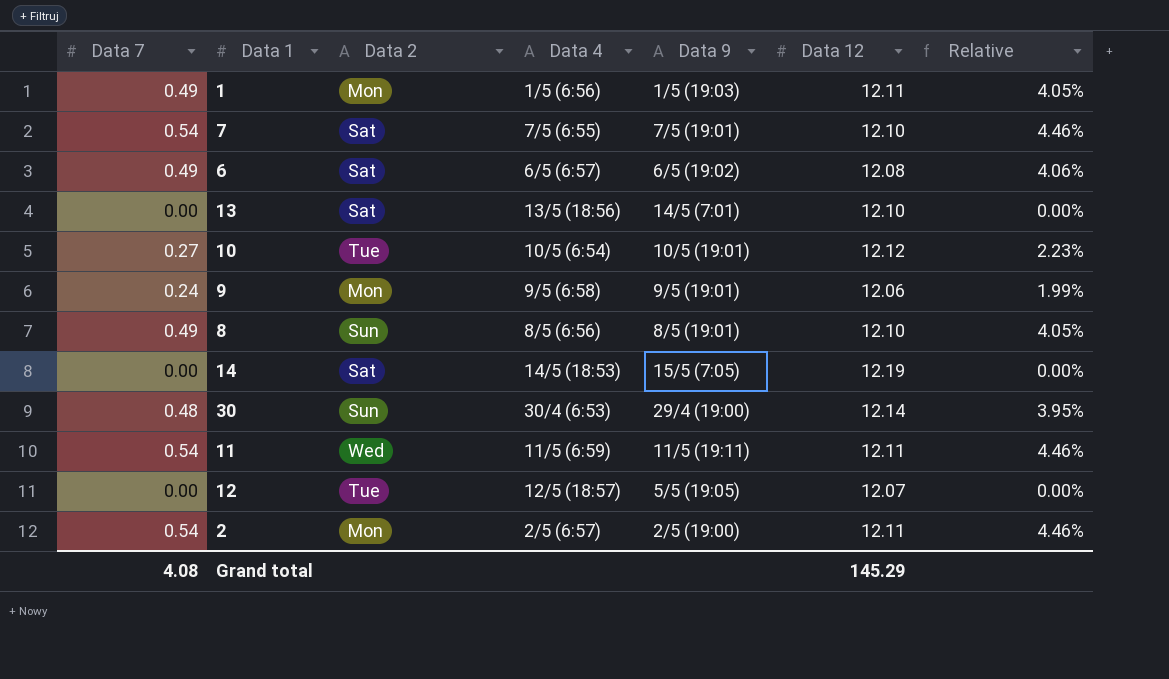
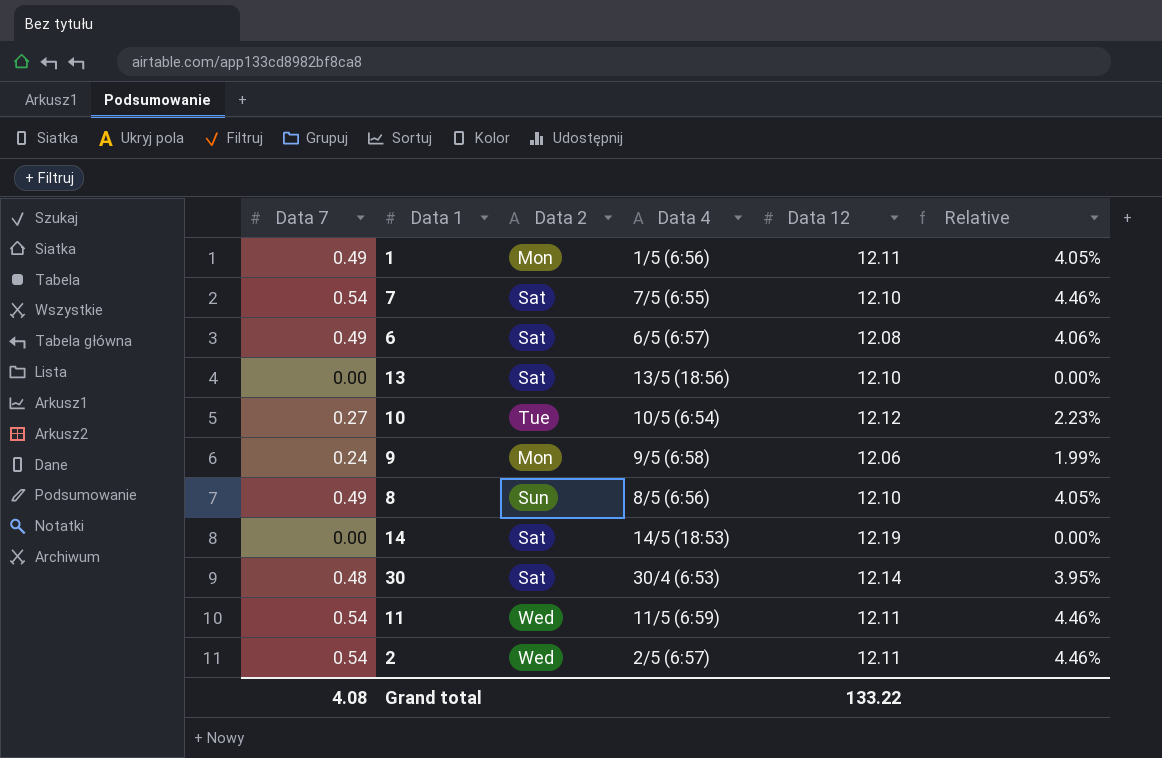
column Data 9 | position: 5 -> none
row 12: 0.00 | Tue | 12/5 (18:57) | 5/5 (19:05) | 12.07 | 0.00% -> none
30 | Data 2: Sun -> Sat
2 | Data 2: Mon -> Wed
Grand total | Data 12: 145.29 -> 133.22

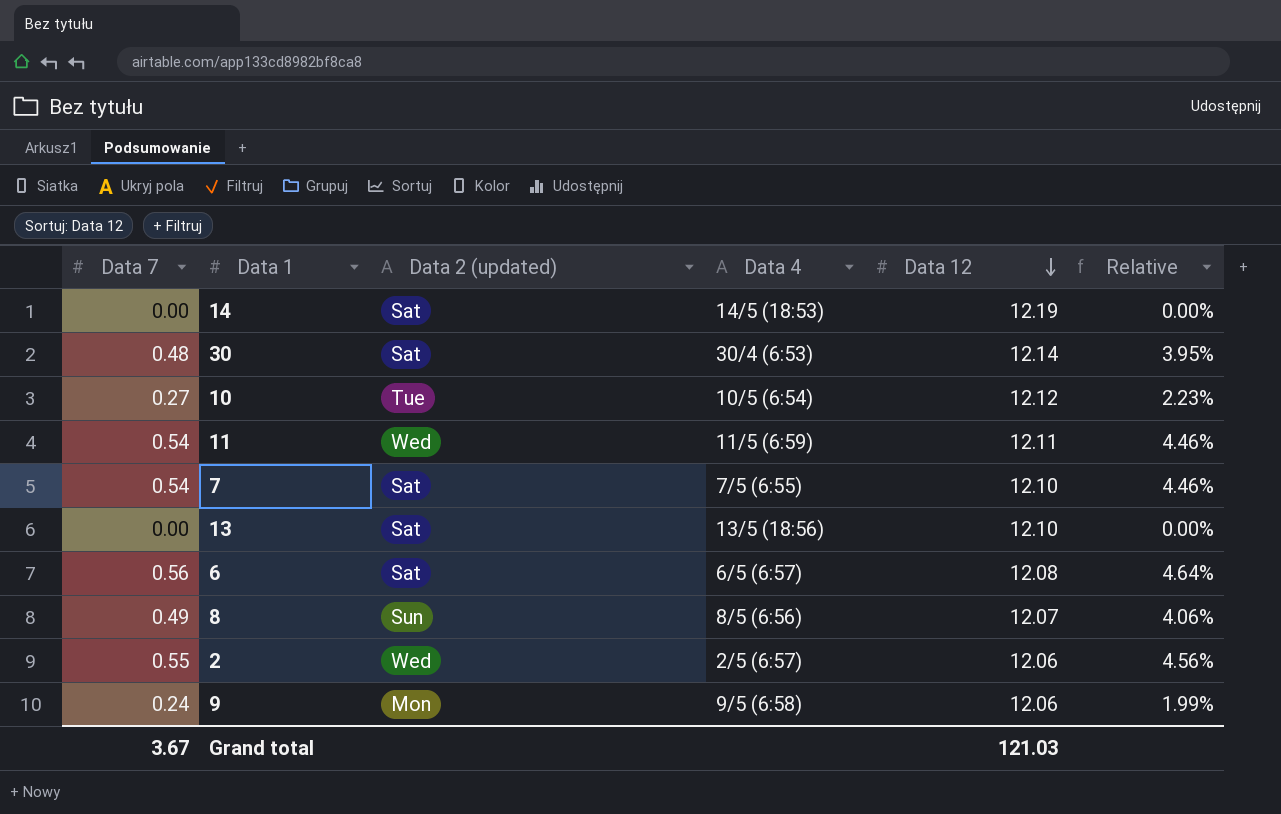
row order: none -> Data 12 descending
column name: Data 2 -> Data 2 (updated)
row 1: 0.49 | Mon | 1/5 (6:56) | 12.11 | 4.05% -> none
6 | Data 7: 0.49 -> 0.56
6 | Relative: 4.06% -> 4.64%
8 | Data 12: 12.10 -> 12.07
8 | Relative: 4.05% -> 4.06%
2 | Data 7: 0.54 -> 0.55
2 | Data 12: 12.11 -> 12.06
2 | Relative: 4.46% -> 4.56%
Grand total | Data 7: 4.08 -> 3.67
Grand total | Data 12: 133.22 -> 121.03

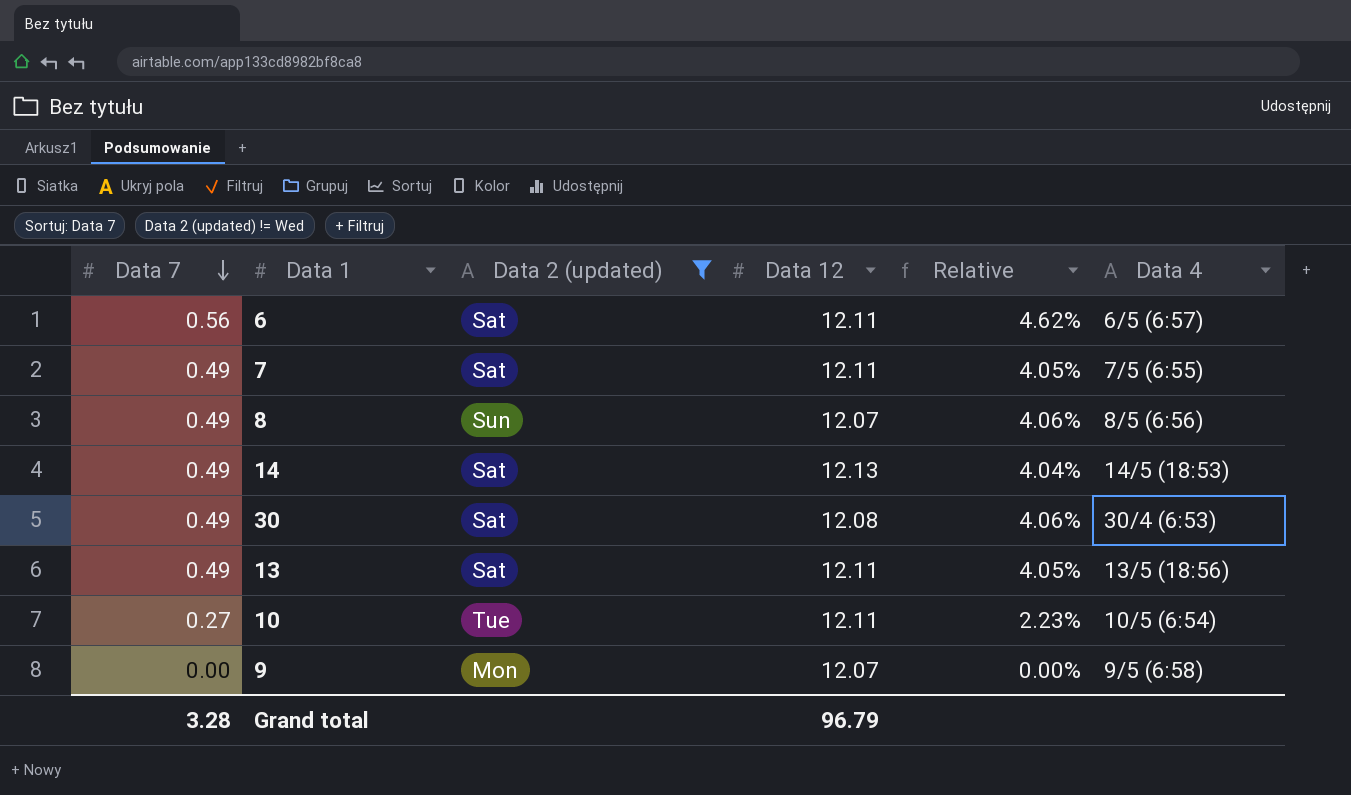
filter: none -> Data 2 (updated) != Wed
row order: Data 12 descending -> Data 7 descending
column Data 4 | position: 4 -> 6
6 | Data 12: 12.08 -> 12.11
6 | Relative: 4.64% -> 4.62%
7 | Data 7: 0.54 -> 0.49
7 | Data 12: 12.10 -> 12.11
7 | Relative: 4.46% -> 4.05%
14 | Data 7: 0.00 -> 0.49
14 | Data 12: 12.19 -> 12.13
14 | Relative: 0.00% -> 4.04%
30 | Data 7: 0.48 -> 0.49
30 | Data 12: 12.14 -> 12.08
30 | Relative: 3.95% -> 4.06%
13 | Data 7: 0.00 -> 0.49
13 | Data 12: 12.10 -> 12.11
13 | Relative: 0.00% -> 4.05%
10 | Data 12: 12.12 -> 12.11
9 | Data 7: 0.24 -> 0.00
9 | Data 12: 12.06 -> 12.07
9 | Relative: 1.99% -> 0.00%
Grand total | Data 7: 3.67 -> 3.28
Grand total | Data 12: 121.03 -> 96.79

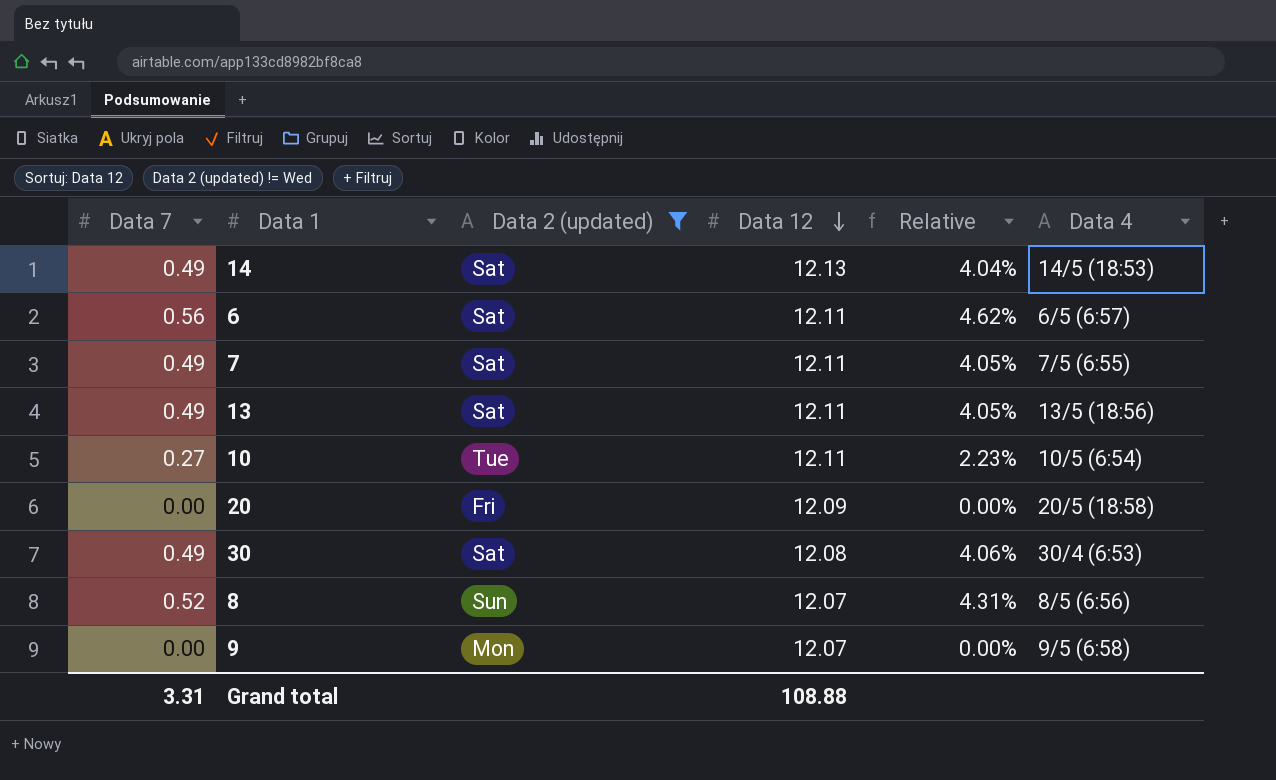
row order: Data 7 descending -> Data 12 descending
row 20: none -> 0.00 | Fri | 12.09 | 0.00% | 20/5 (18:58)
8 | Data 7: 0.49 -> 0.52
8 | Relative: 4.06% -> 4.31%
Grand total | Data 7: 3.28 -> 3.31
Grand total | Data 12: 96.79 -> 108.88

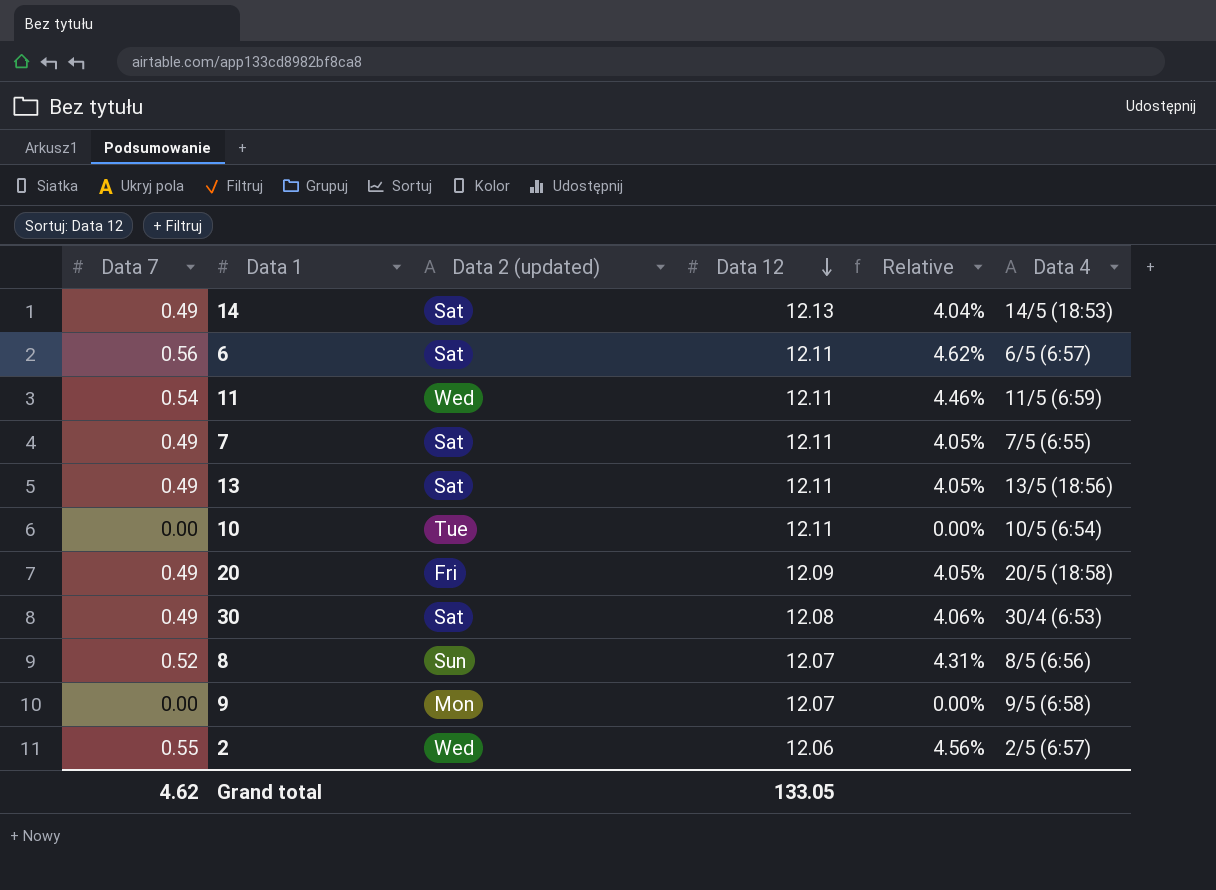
filter: Data 2 (updated) != Wed -> none
10 | Data 7: 0.27 -> 0.00
10 | Relative: 2.23% -> 0.00%
20 | Data 7: 0.00 -> 0.49
20 | Relative: 0.00% -> 4.05%
Grand total | Data 7: 3.31 -> 4.62
Grand total | Data 12: 108.88 -> 133.05

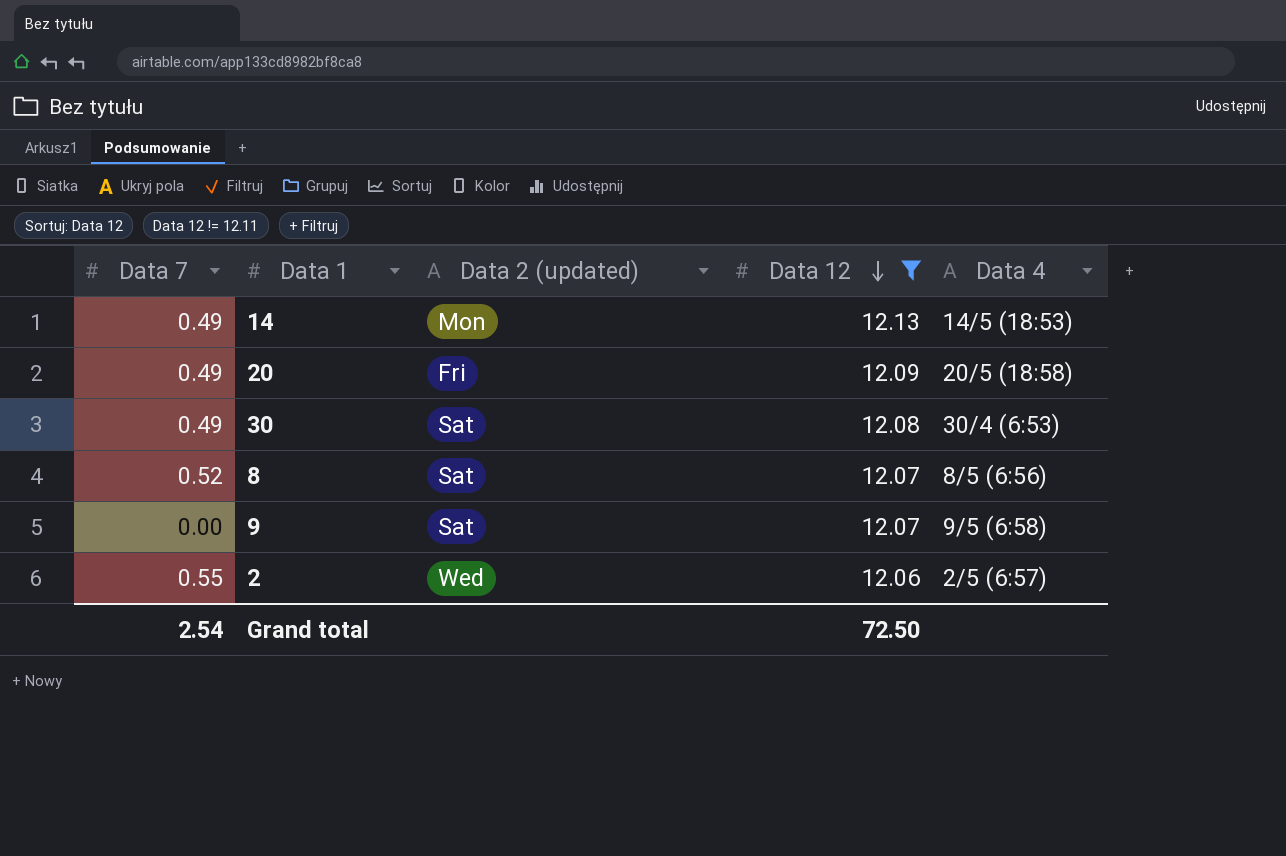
filter: none -> Data 12 != 12.11
column Relative | formula: [Data 7] / [Data 12] -> none
14 | Data 2 (updated): Sat -> Mon
8 | Data 2 (updated): Sun -> Sat
9 | Data 2 (updated): Mon -> Sat
Grand total | Data 7: 4.62 -> 2.54
Grand total | Data 12: 133.05 -> 72.50

